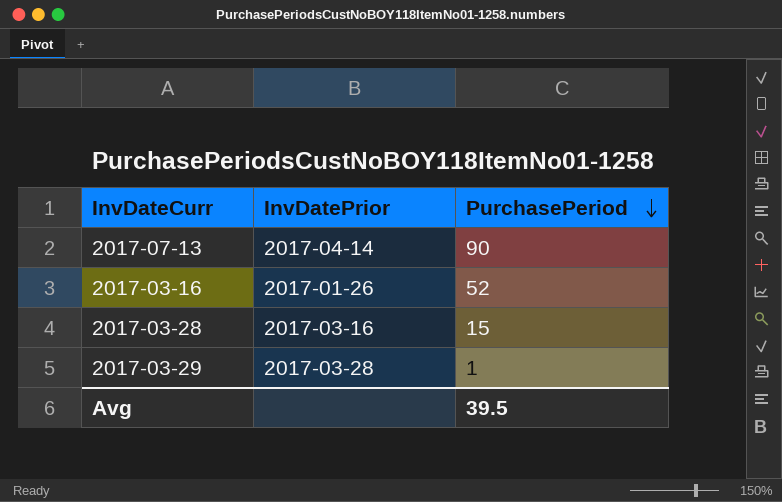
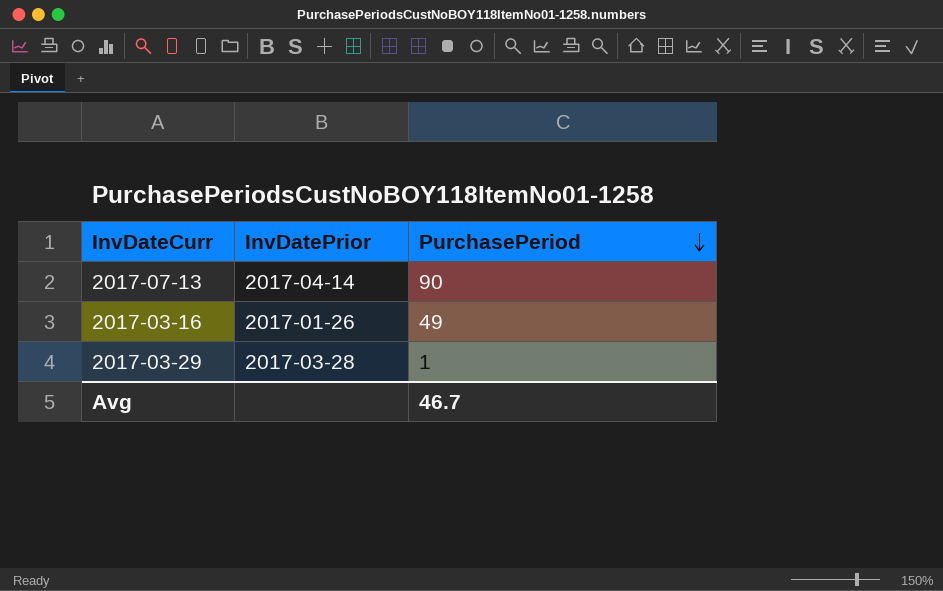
row 2017-03-28: 2017-03-16 | 15 -> none
2017-03-16 | PurchasePeriod: 52 -> 49
Avg | PurchasePeriod: 39.5 -> 46.7

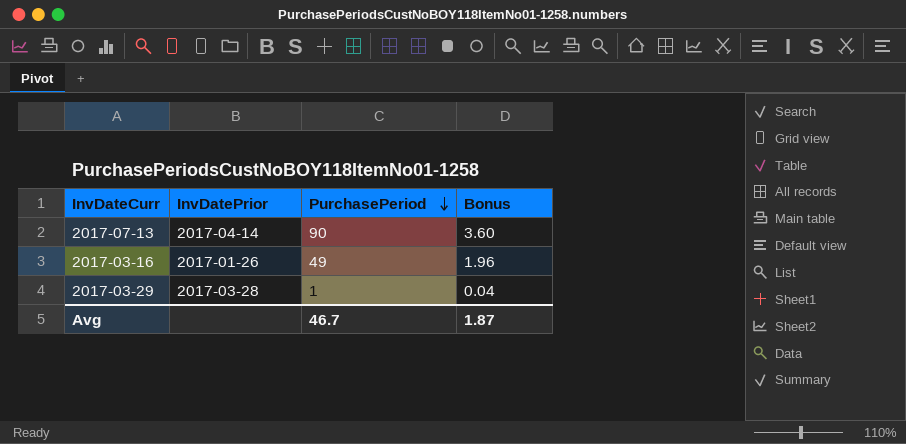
column Bonus | formula: none -> [PurchasePeriod] * 0.04

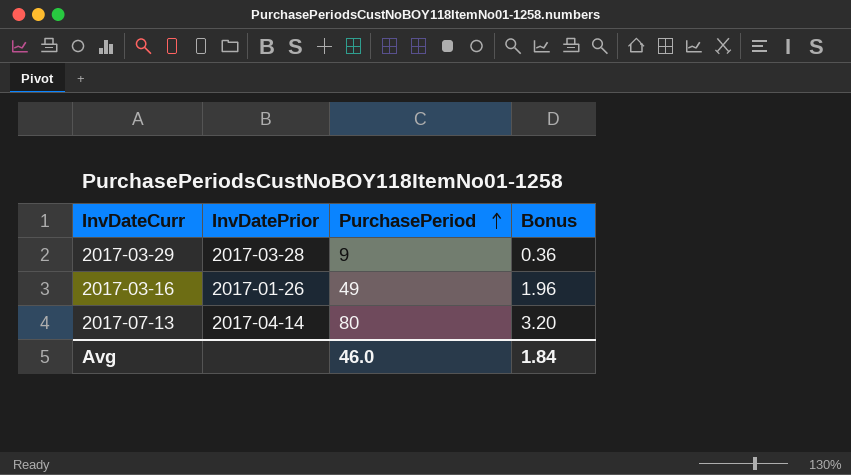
row order: PurchasePeriod descending -> PurchasePeriod ascending
2017-03-29 | PurchasePeriod: 1 -> 9
2017-03-29 | Bonus: 0.04 -> 0.36
2017-07-13 | PurchasePeriod: 90 -> 80
2017-07-13 | Bonus: 3.60 -> 3.20
Avg | PurchasePeriod: 46.7 -> 46.0
Avg | Bonus: 1.87 -> 1.84

